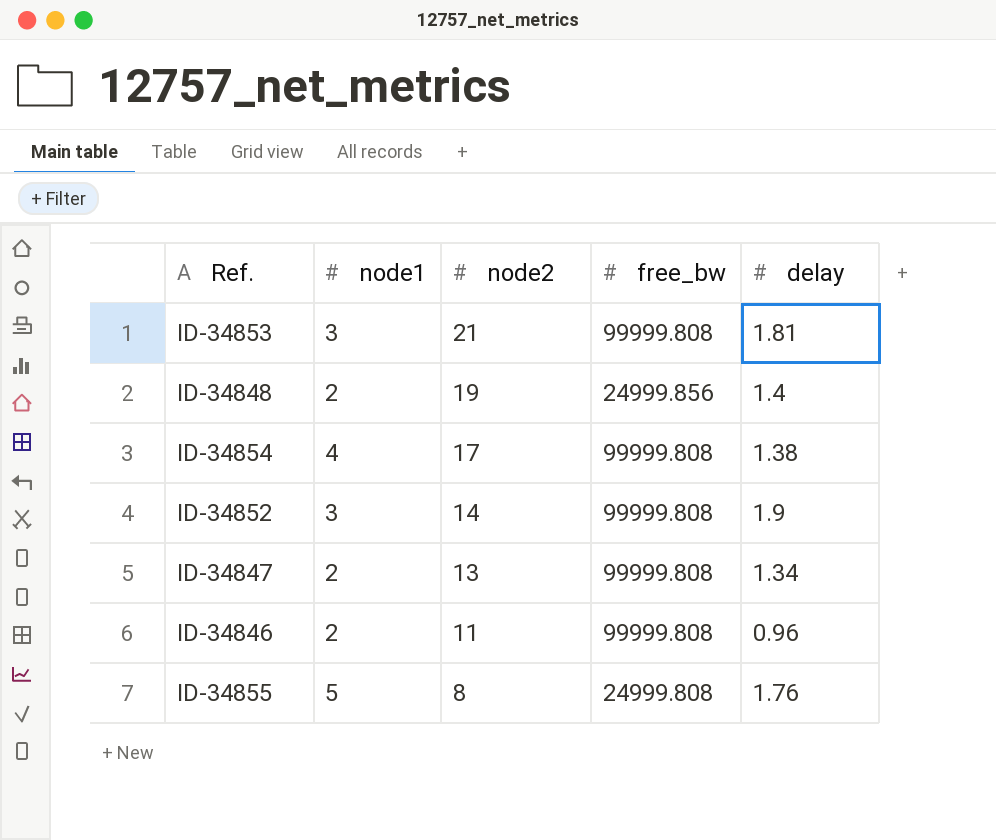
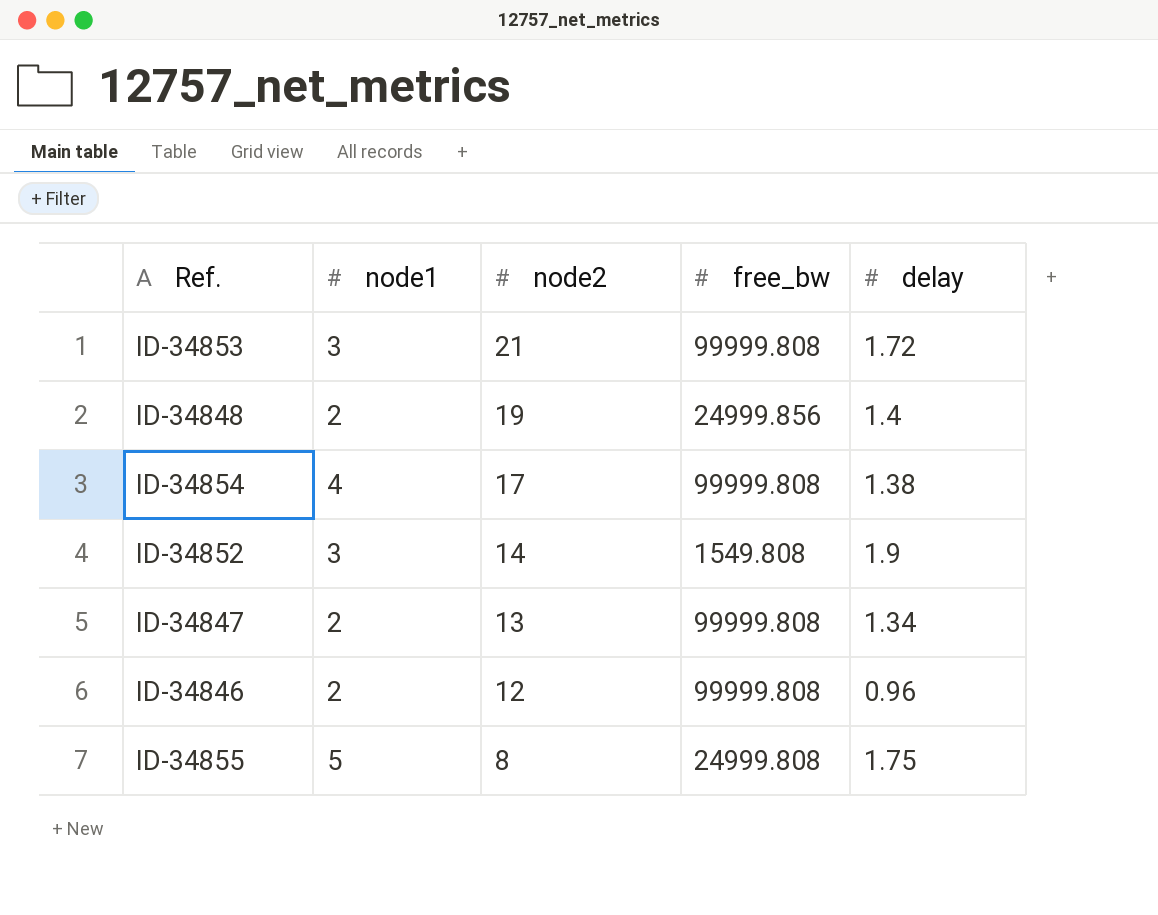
ID-34853 | delay: 1.81 -> 1.72
ID-34852 | free_bw: 99999.808 -> 1549.808
ID-34846 | node2: 11 -> 12
ID-34855 | delay: 1.76 -> 1.75

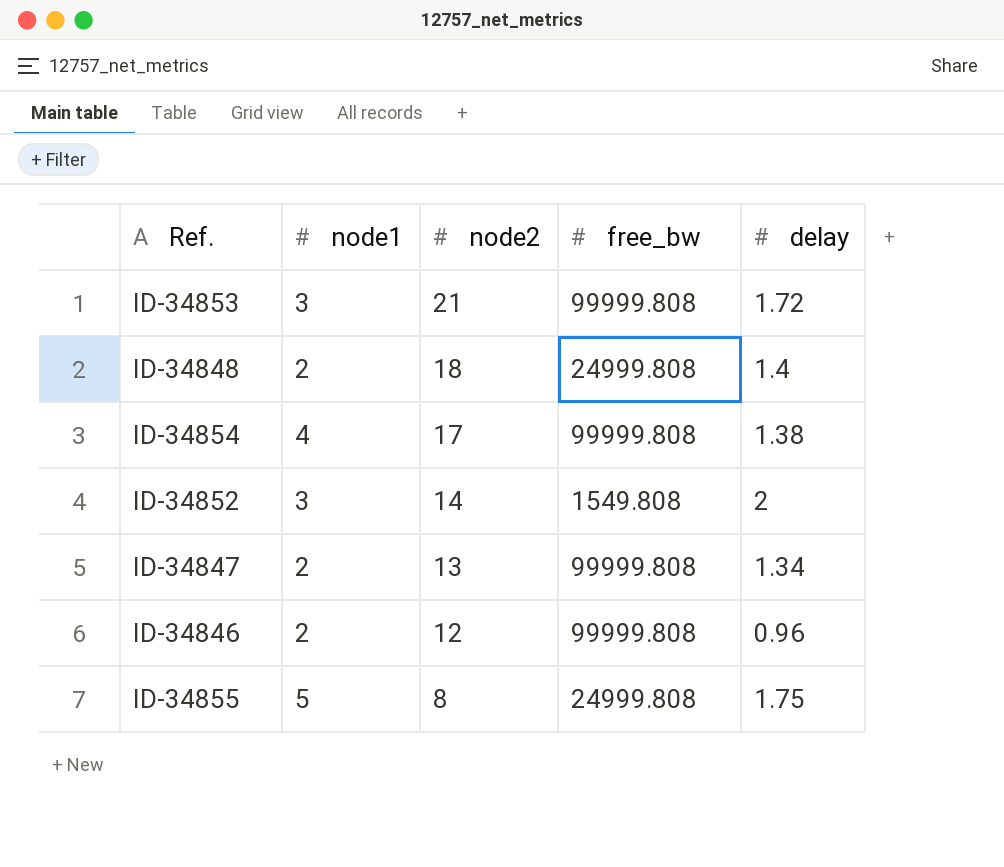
ID-34848 | node2: 19 -> 18
ID-34848 | free_bw: 24999.856 -> 24999.808
ID-34852 | delay: 1.9 -> 2

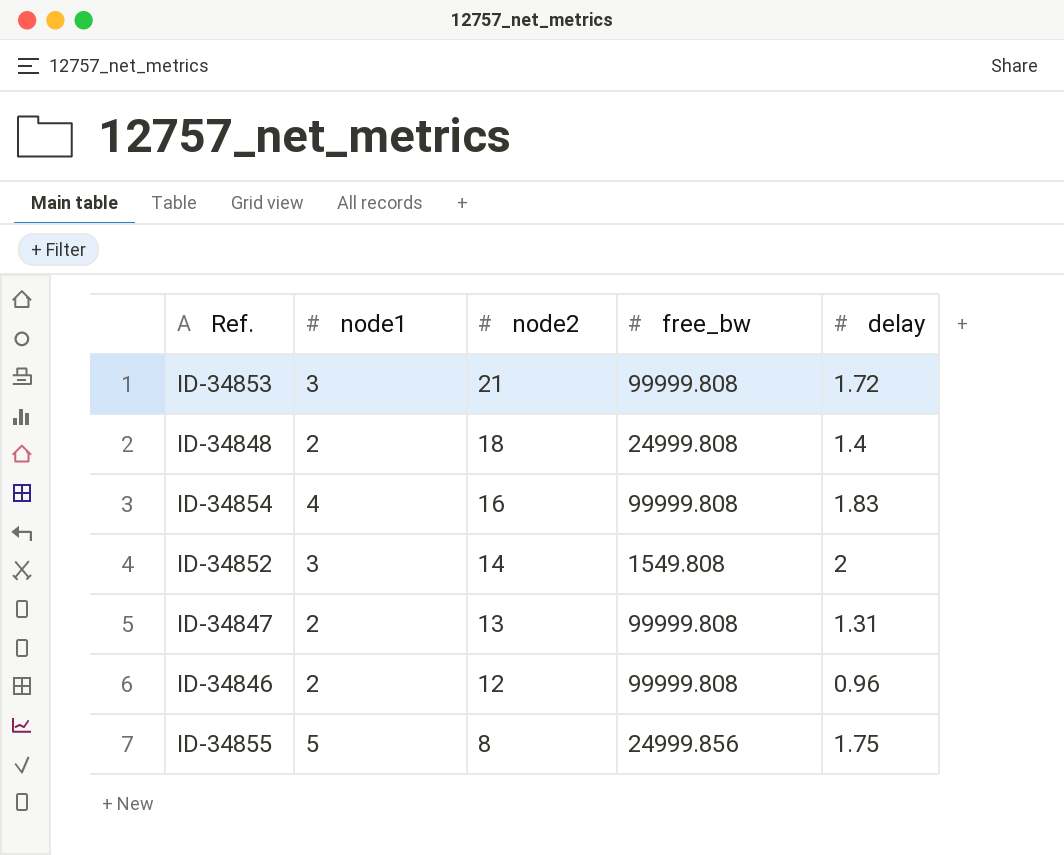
ID-34854 | node2: 17 -> 16
ID-34854 | delay: 1.38 -> 1.83
ID-34847 | delay: 1.34 -> 1.31
ID-34855 | free_bw: 24999.808 -> 24999.856

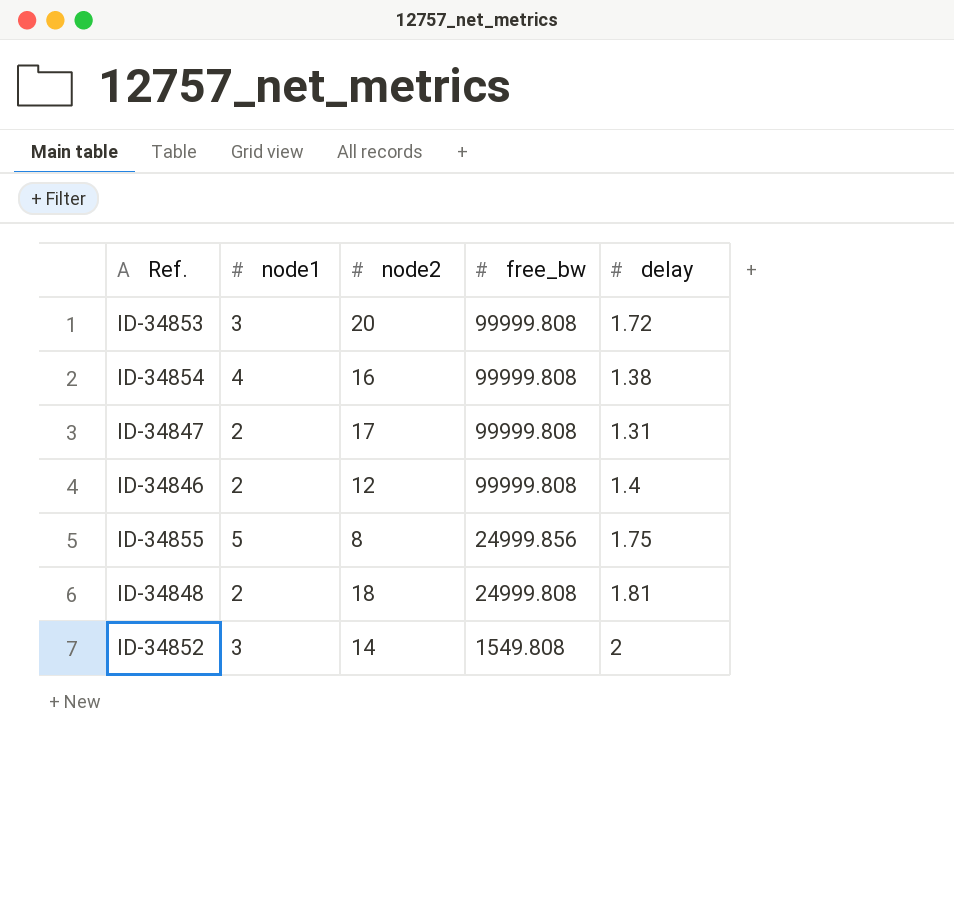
row order: node2 descending -> free_bw descending
ID-34853 | node2: 21 -> 20
ID-34854 | delay: 1.83 -> 1.38
ID-34847 | node2: 13 -> 17
ID-34846 | delay: 0.96 -> 1.4
ID-34848 | delay: 1.4 -> 1.81

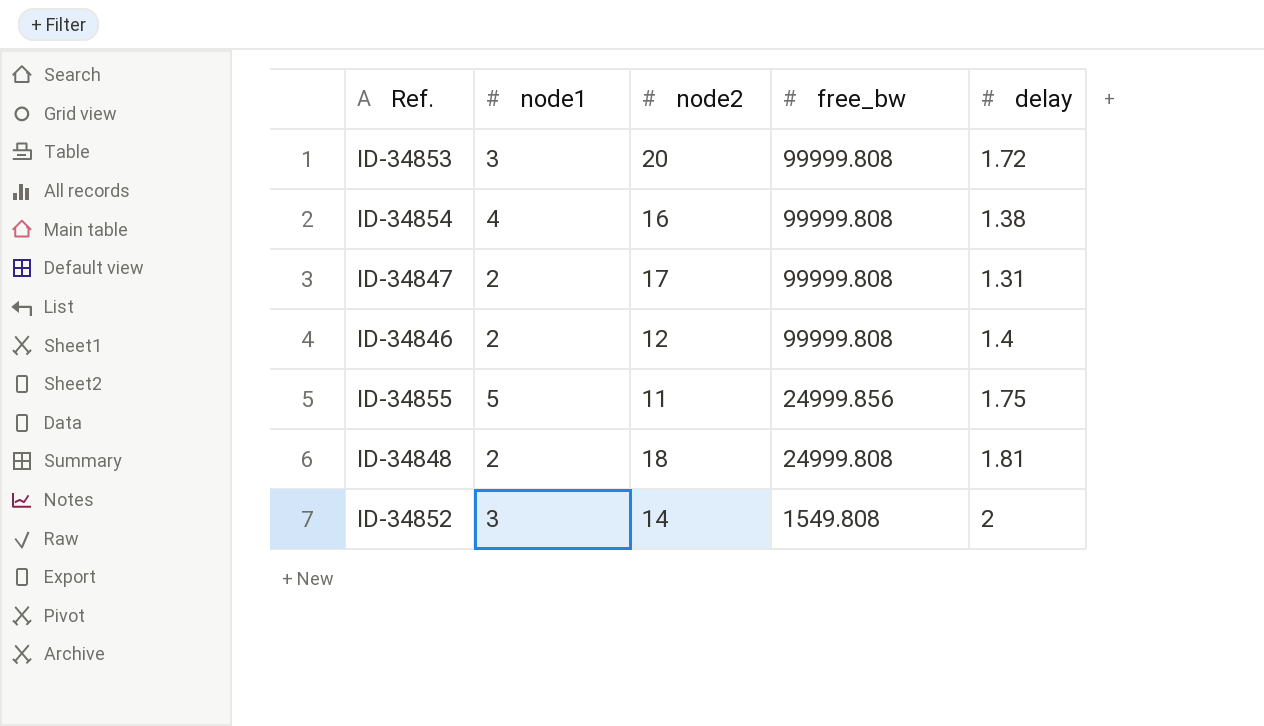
ID-34855 | node2: 8 -> 11

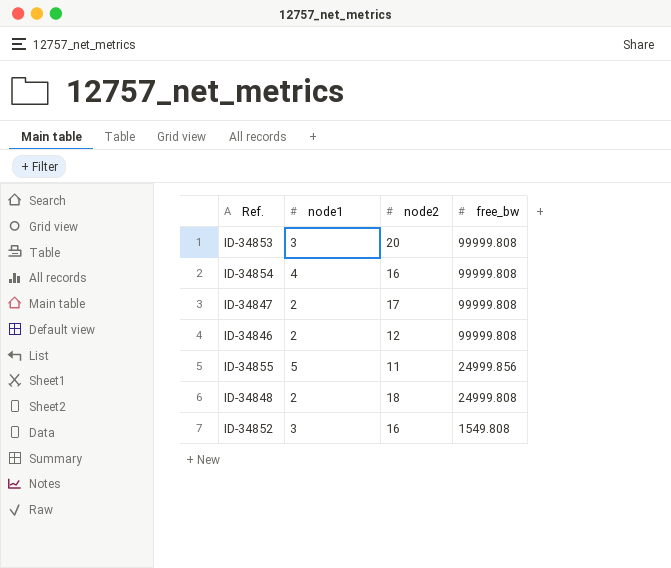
column delay | position: 5 -> none
ID-34852 | node2: 14 -> 16

